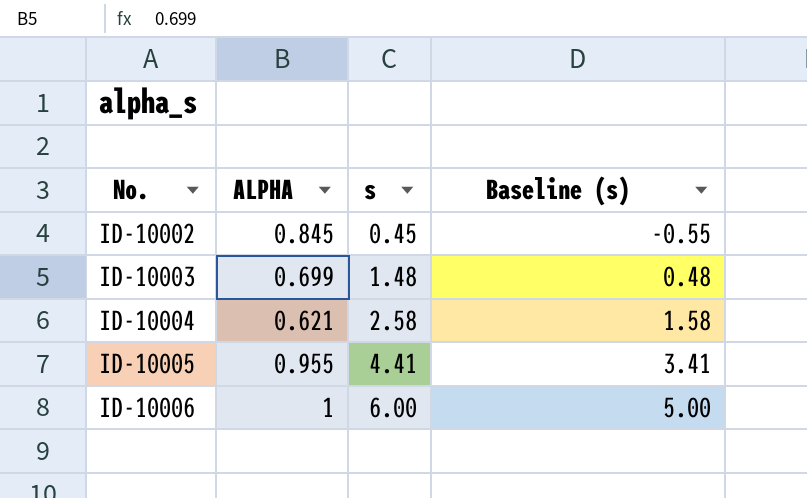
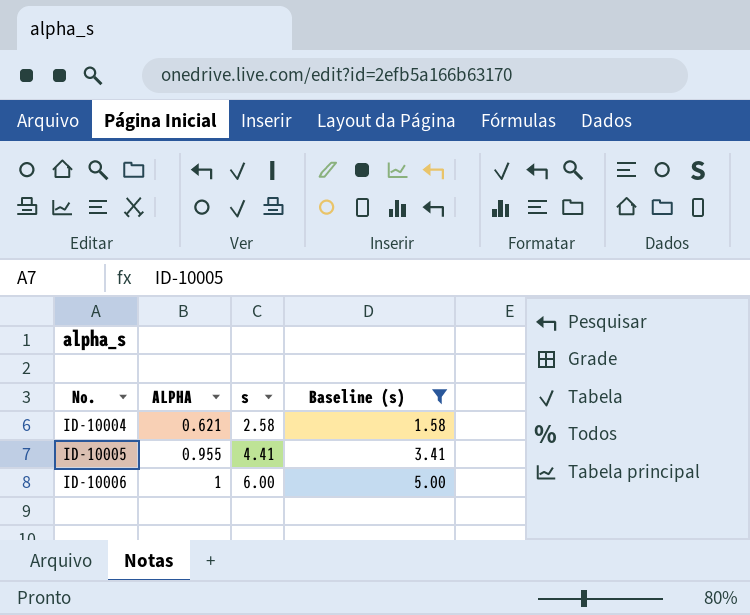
filter: none -> Baseline (s) >= 1.58

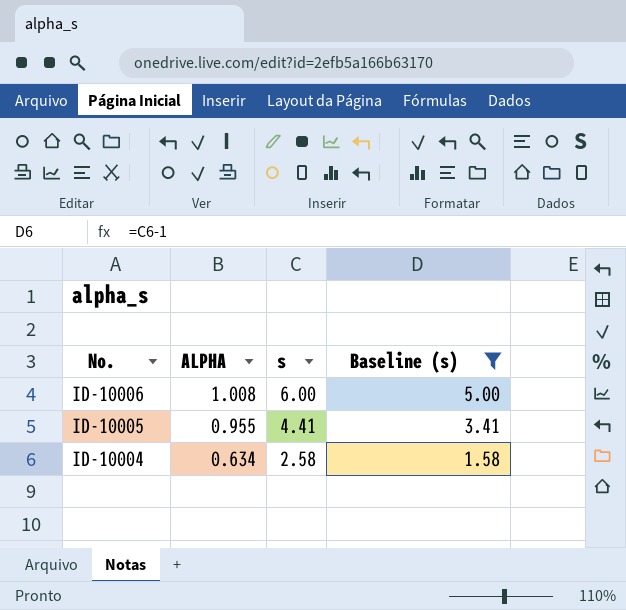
row order: No. ascending -> No. descending
ID-10006 | ALPHA: 1 -> 1.008
ID-10004 | ALPHA: 0.621 -> 0.634

